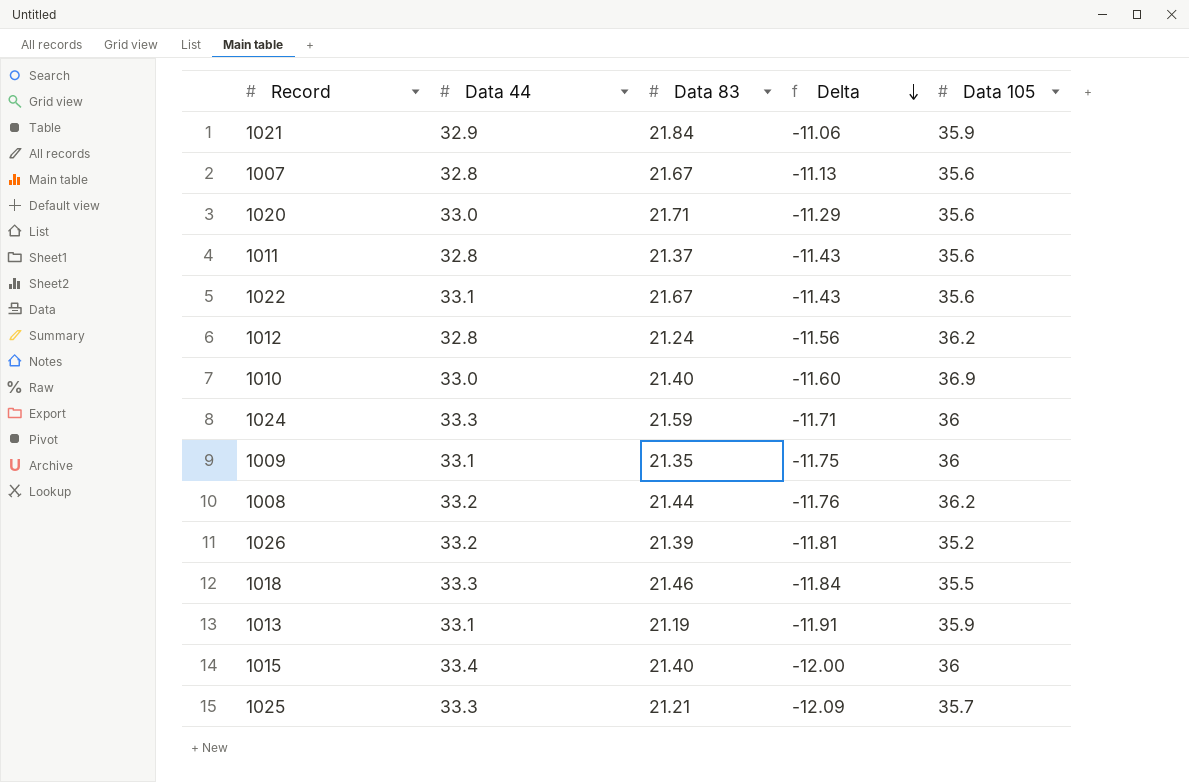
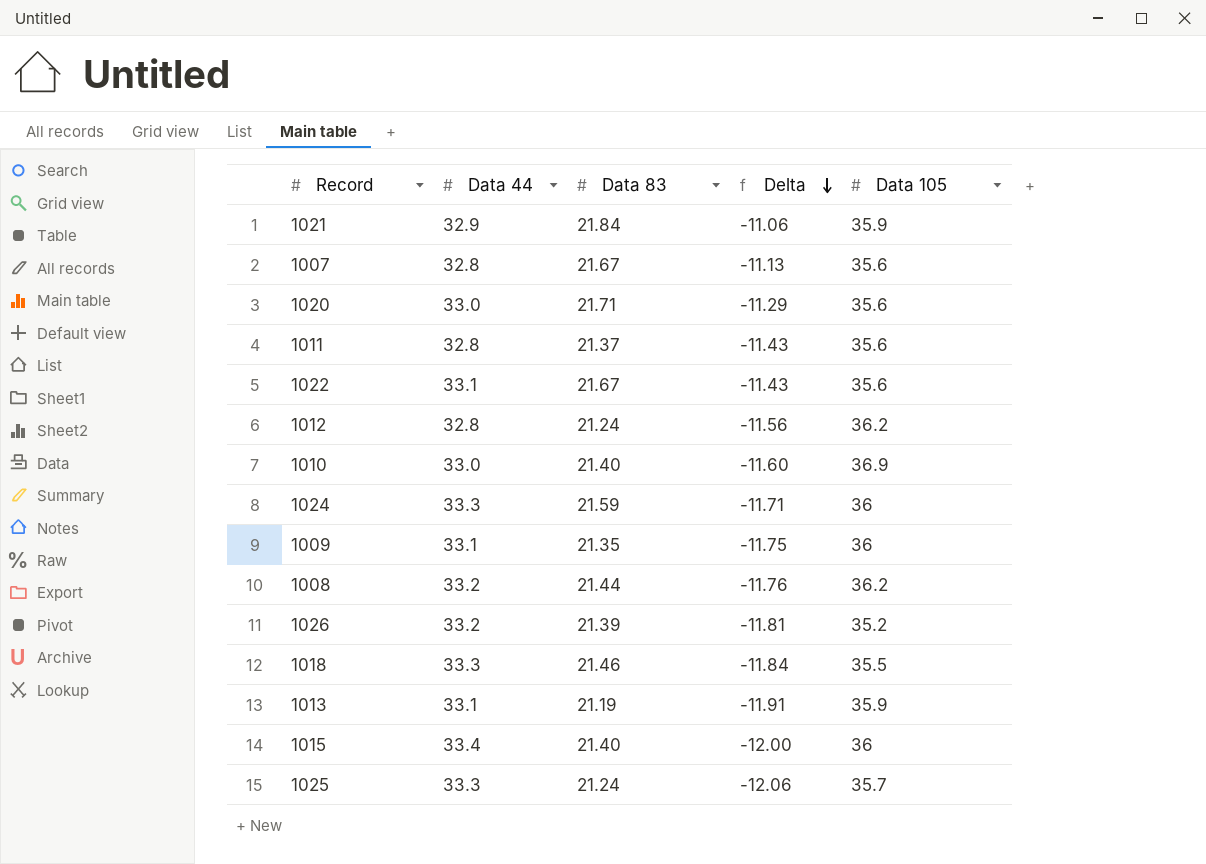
1025 | Data 83: 21.21 -> 21.24
1025 | Delta: -12.09 -> -12.06

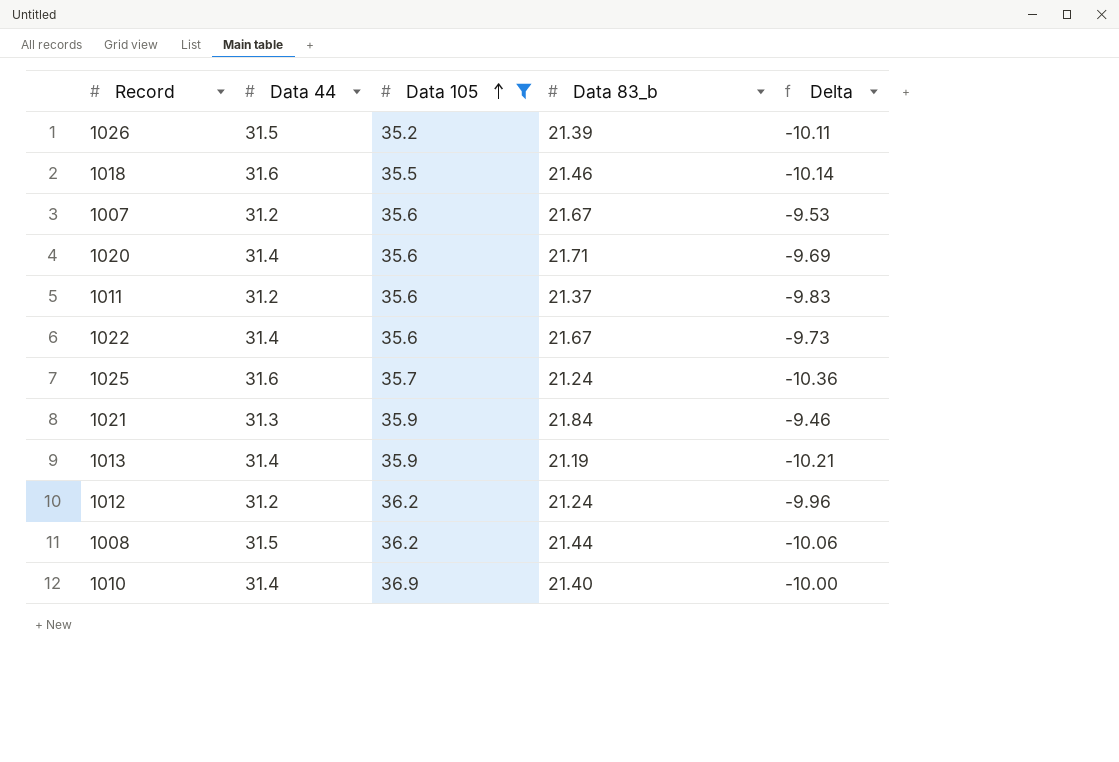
filter: none -> Data 105 != 36
row order: Delta descending -> Data 105 ascending
column Data 105 | position: 5 -> 3
column name: Data 83 -> Data 83_b
1026 | Data 44: 33.2 -> 31.5
1026 | Delta: -11.81 -> -10.11
1018 | Data 44: 33.3 -> 31.6
1018 | Delta: -11.84 -> -10.14
1007 | Data 44: 32.8 -> 31.2
1007 | Delta: -11.13 -> -9.53
1020 | Data 44: 33.0 -> 31.4
1020 | Delta: -11.29 -> -9.69
1011 | Data 44: 32.8 -> 31.2
1011 | Delta: -11.43 -> -9.83
1022 | Data 44: 33.1 -> 31.4
1022 | Delta: -11.43 -> -9.73
1025 | Data 44: 33.3 -> 31.6
1025 | Delta: -12.06 -> -10.36
1021 | Data 44: 32.9 -> 31.3
1021 | Delta: -11.06 -> -9.46
1013 | Data 44: 33.1 -> 31.4
1013 | Delta: -11.91 -> -10.21
1012 | Data 44: 32.8 -> 31.2
1012 | Delta: -11.56 -> -9.96
1008 | Data 44: 33.2 -> 31.5
1008 | Delta: -11.76 -> -10.06
1010 | Data 44: 33.0 -> 31.4
1010 | Delta: -11.60 -> -10.00

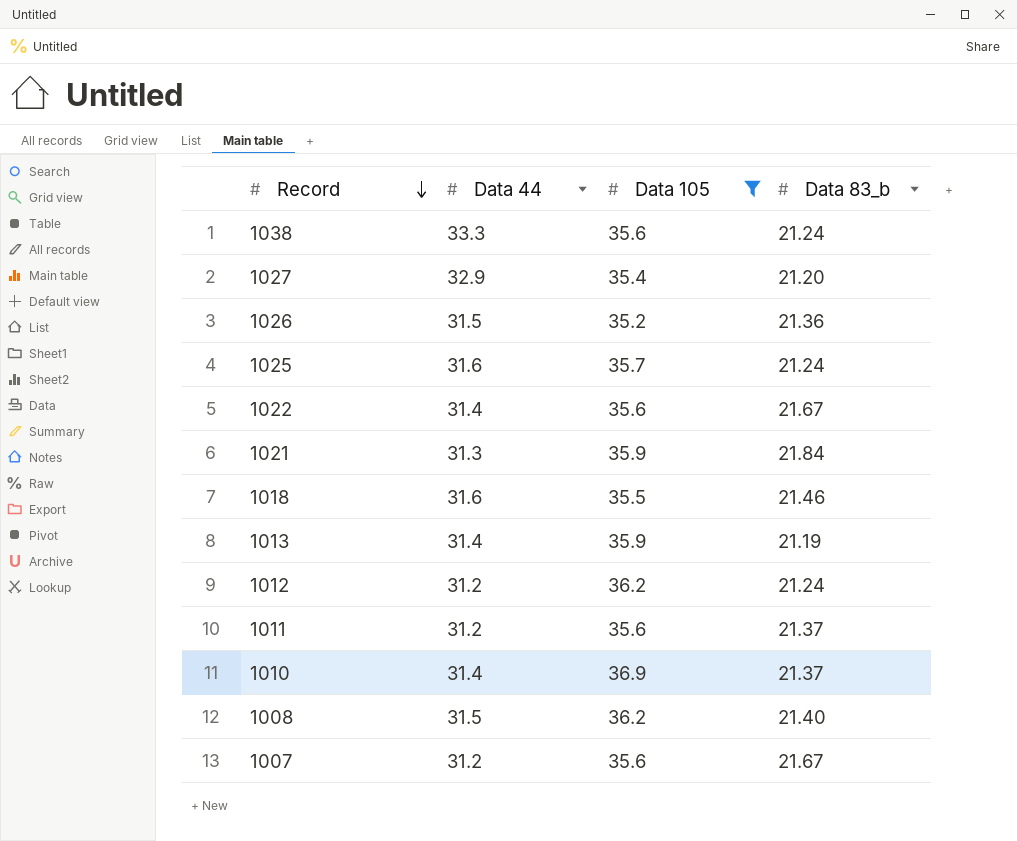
row order: Data 105 ascending -> Record descending
column Delta | formula: [Data 83_b] - [Data 44] -> none
row 1020: 31.4 | 35.6 | 21.71 | -9.69 -> none
row 1038: none -> 33.3 | 35.6 | 21.24
row 1027: none -> 32.9 | 35.4 | 21.20
1026 | Data 83_b: 21.39 -> 21.36
1010 | Data 83_b: 21.40 -> 21.37
1008 | Data 83_b: 21.44 -> 21.40

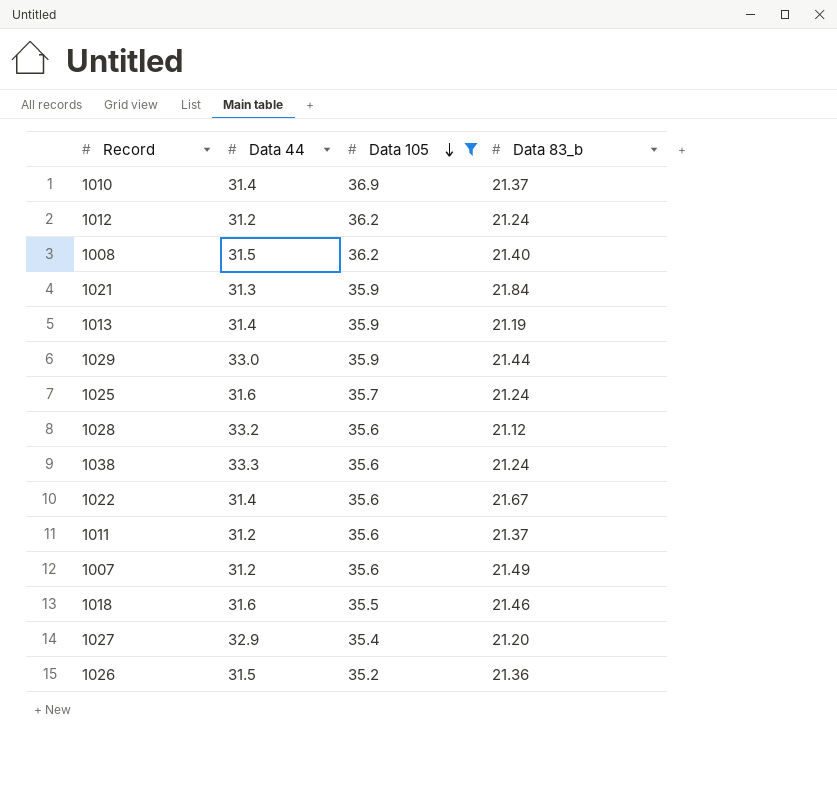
row order: Record descending -> Data 105 descending
row 1029: none -> 33.0 | 35.9 | 21.44
row 1028: none -> 33.2 | 35.6 | 21.12
1007 | Data 83_b: 21.67 -> 21.49

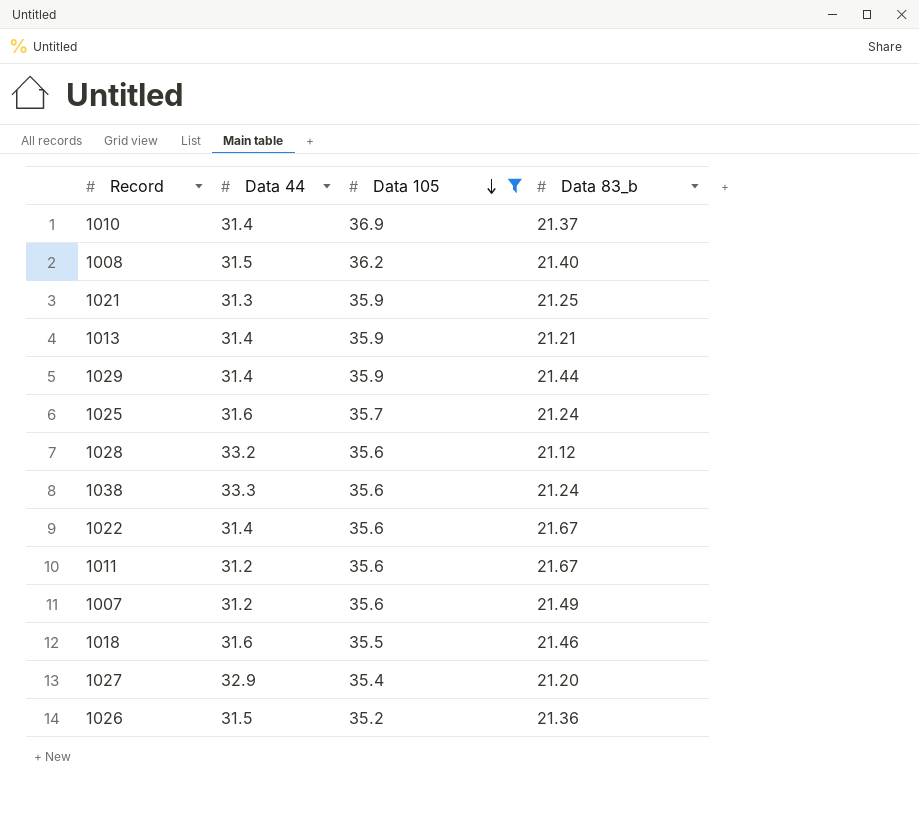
row 1012: 31.2 | 36.2 | 21.24 -> none
1021 | Data 83_b: 21.84 -> 21.25
1013 | Data 83_b: 21.19 -> 21.21
1029 | Data 44: 33.0 -> 31.4
1011 | Data 83_b: 21.37 -> 21.67

